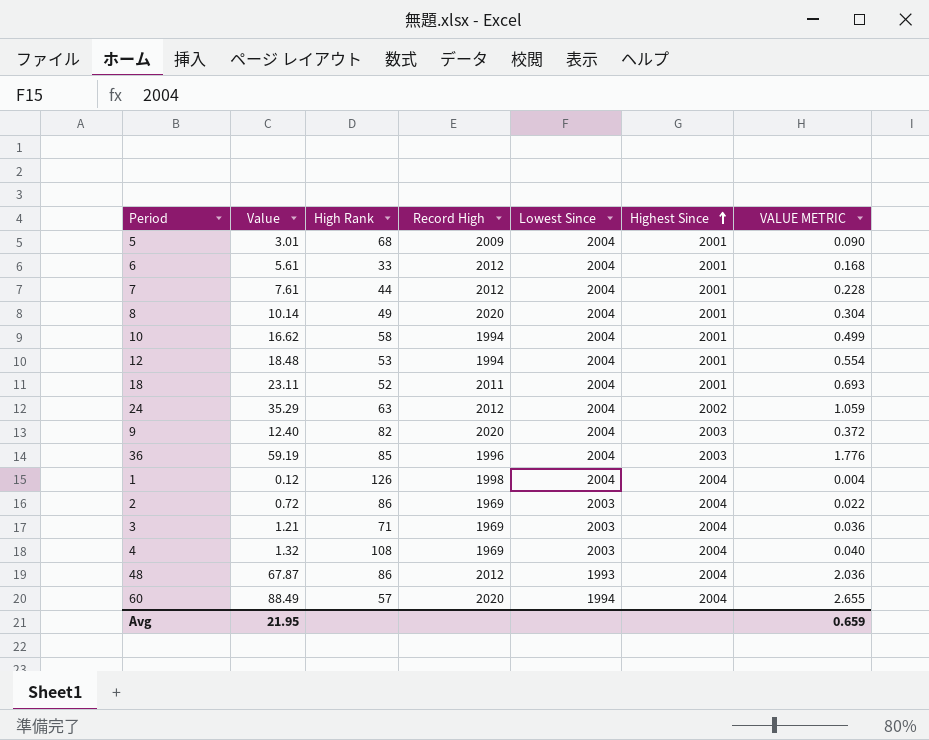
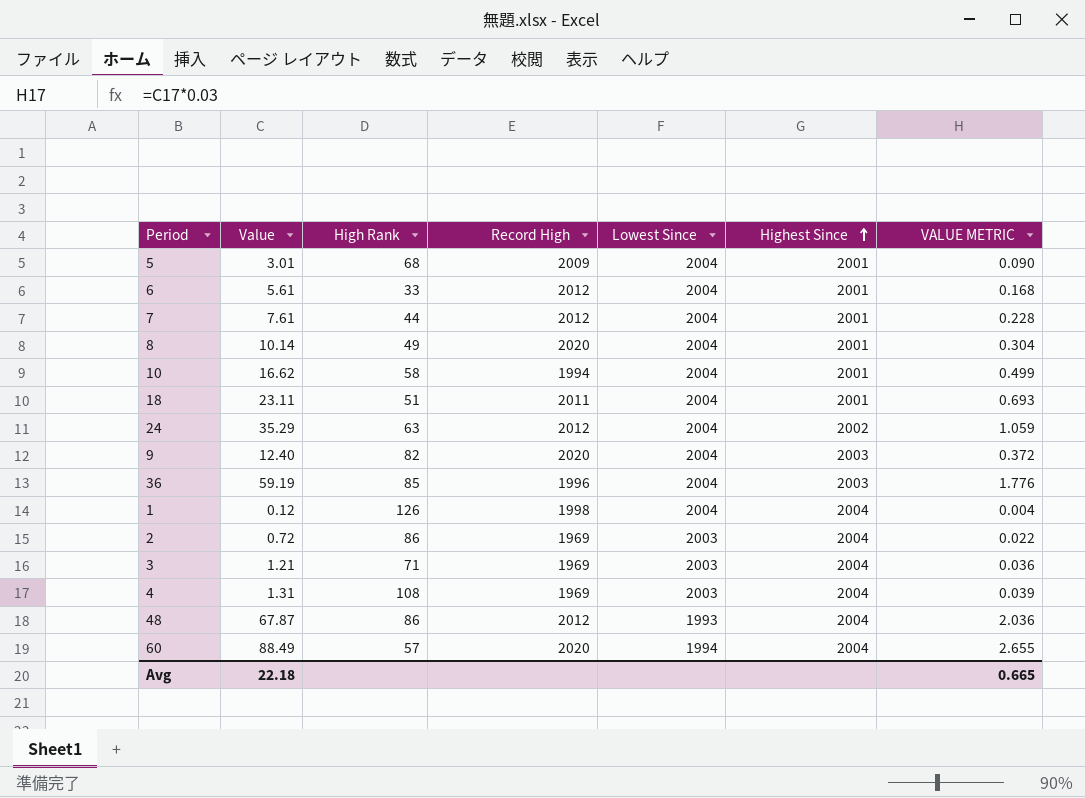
row 12: 18.48 | 53 | 1994 | 2004 | 2001 | 0.554 -> none
18 | High Rank: 52 -> 51
4 | Value: 1.32 -> 1.31
4 | VALUE METRIC: 0.040 -> 0.039
Avg | Value: 21.95 -> 22.18
Avg | VALUE METRIC: 0.659 -> 0.665

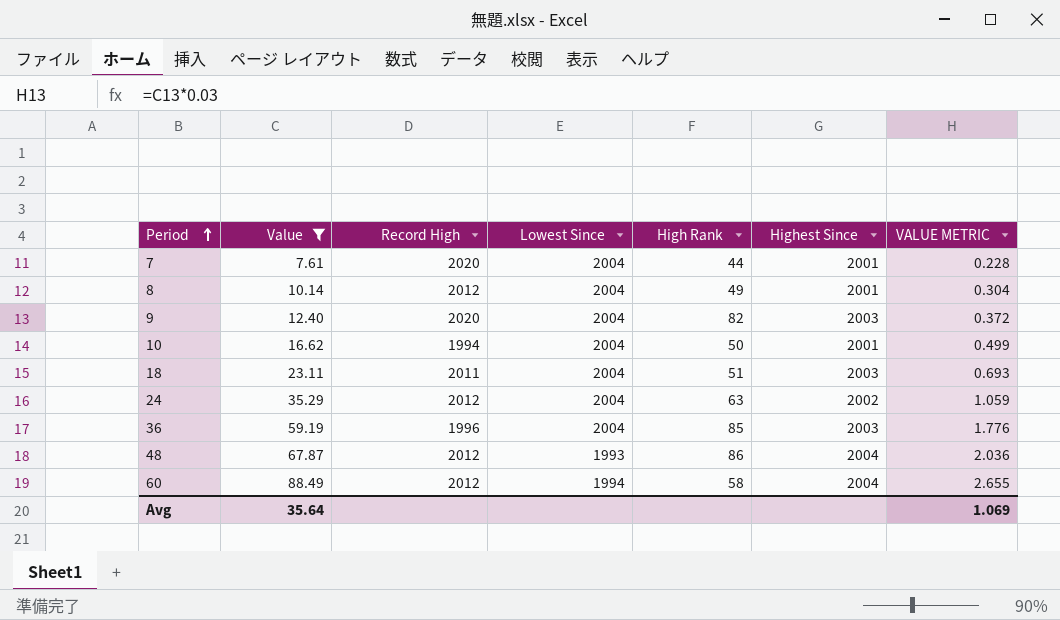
filter: none -> Value >= 7.61
row order: Highest Since ascending -> Period ascending
column High Rank | position: 3 -> 5
7 | Record High: 2012 -> 2020
8 | Record High: 2020 -> 2012
10 | High Rank: 58 -> 50
18 | Highest Since: 2001 -> 2003
60 | Record High: 2020 -> 2012
60 | High Rank: 57 -> 58
Avg | Value: 22.18 -> 35.64
Avg | VALUE METRIC: 0.665 -> 1.069

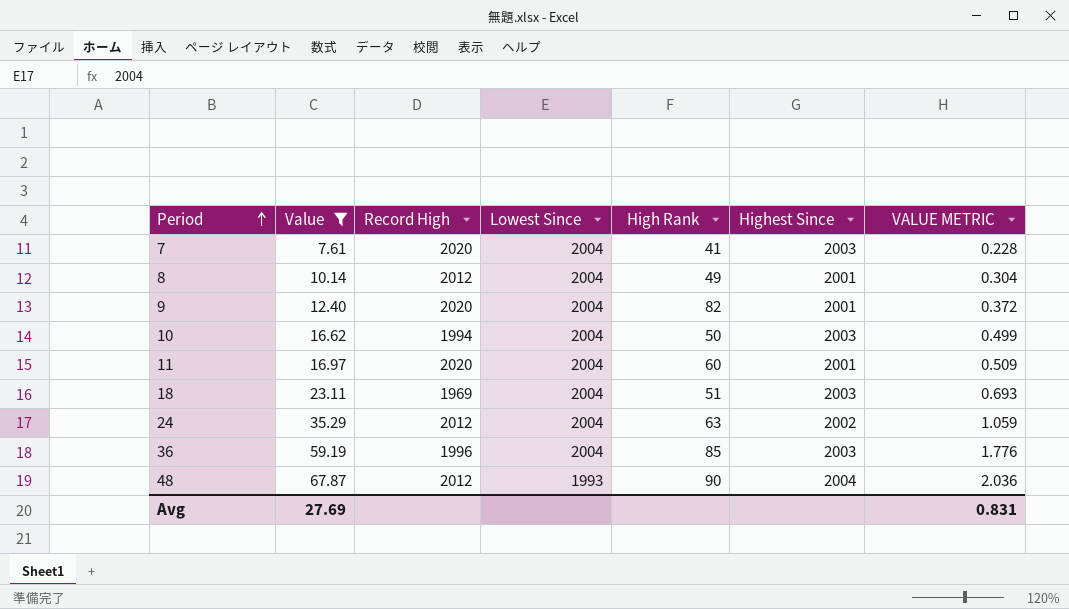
row 60: 88.49 | 2012 | 1994 | 58 | 2004 | 2.655 -> none
7 | High Rank: 44 -> 41
7 | Highest Since: 2001 -> 2003
9 | Highest Since: 2003 -> 2001
10 | Highest Since: 2001 -> 2003
row 11: none -> 16.97 | 2020 | 2004 | 60 | 2001 | 0.509
18 | Record High: 2011 -> 1969
48 | High Rank: 86 -> 90
Avg | Value: 35.64 -> 27.69
Avg | VALUE METRIC: 1.069 -> 0.831

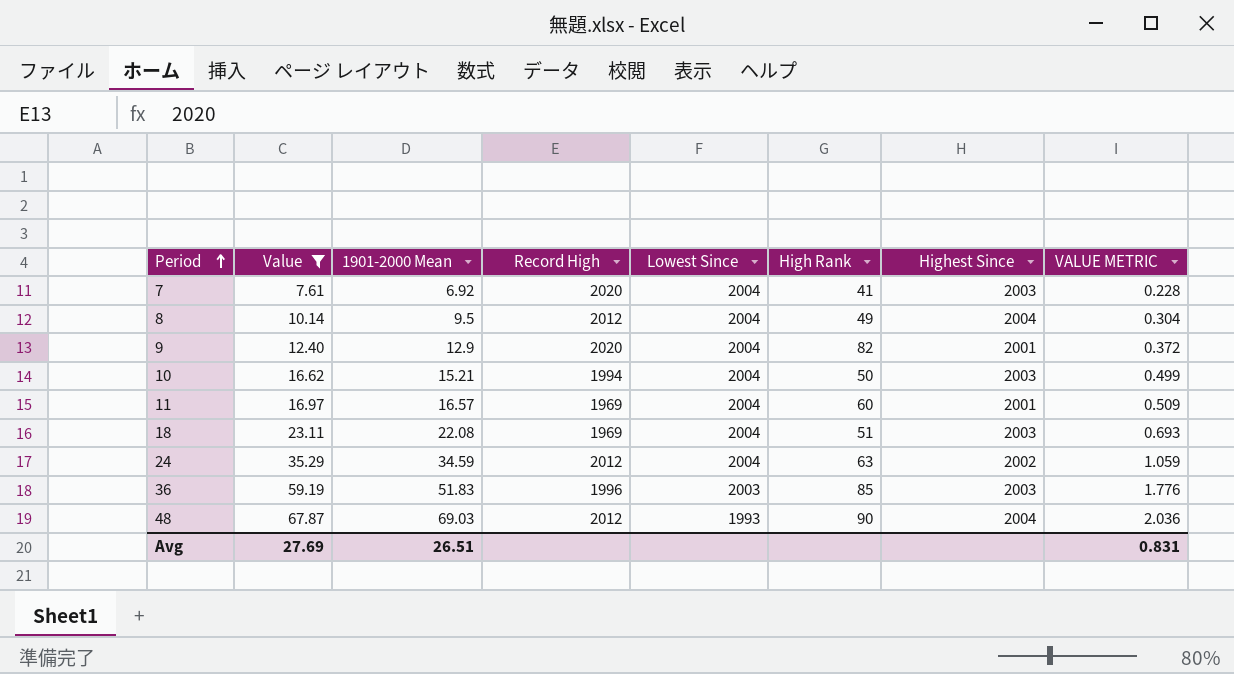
column 1901-2000 Mean | position: none -> 3
8 | Highest Since: 2001 -> 2004
11 | Record High: 2020 -> 1969
36 | Lowest Since: 2004 -> 2003

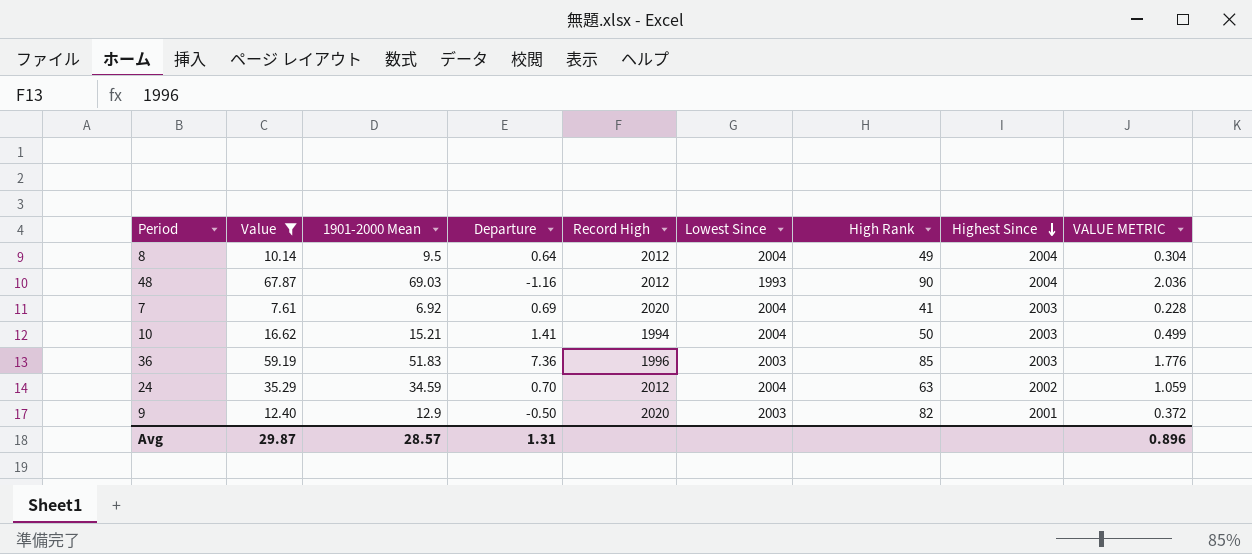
row order: Period ascending -> Highest Since descending
column Departure | formula: none -> [Value] - [1901-2000 Mean]
row 11: 16.97 | 16.57 | 1969 | 2004 | 60 | 2001 | 0.509 -> none
row 18: 23.11 | 22.08 | 1969 | 2004 | 51 | 2003 | 0.693 -> none
9 | Lowest Since: 2004 -> 2003
Avg | Value: 27.69 -> 29.87
Avg | 1901-2000 Mean: 26.51 -> 28.57
Avg | VALUE METRIC: 0.831 -> 0.896

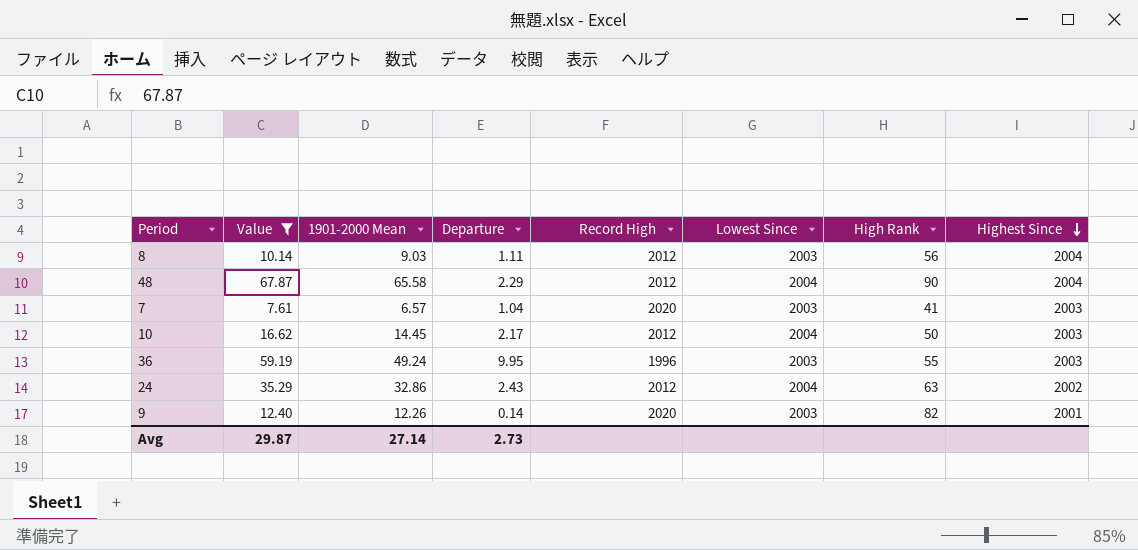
column VALUE METRIC | formula: [Value] * 0.03 -> none
8 | 1901-2000 Mean: 9.5 -> 9.03
8 | Departure: 0.64 -> 1.11
8 | Lowest Since: 2004 -> 2003
8 | High Rank: 49 -> 56
48 | 1901-2000 Mean: 69.03 -> 65.58
48 | Departure: -1.16 -> 2.29
48 | Lowest Since: 1993 -> 2004
7 | 1901-2000 Mean: 6.92 -> 6.57
7 | Departure: 0.69 -> 1.04
7 | Lowest Since: 2004 -> 2003
10 | 1901-2000 Mean: 15.21 -> 14.45
10 | Departure: 1.41 -> 2.17
10 | Record High: 1994 -> 2012
36 | 1901-2000 Mean: 51.83 -> 49.24
36 | Departure: 7.36 -> 9.95
36 | High Rank: 85 -> 55
24 | 1901-2000 Mean: 34.59 -> 32.86
24 | Departure: 0.70 -> 2.43
9 | 1901-2000 Mean: 12.9 -> 12.26
9 | Departure: -0.50 -> 0.14
Avg | 1901-2000 Mean: 28.57 -> 27.14
Avg | Departure: 1.31 -> 2.73

